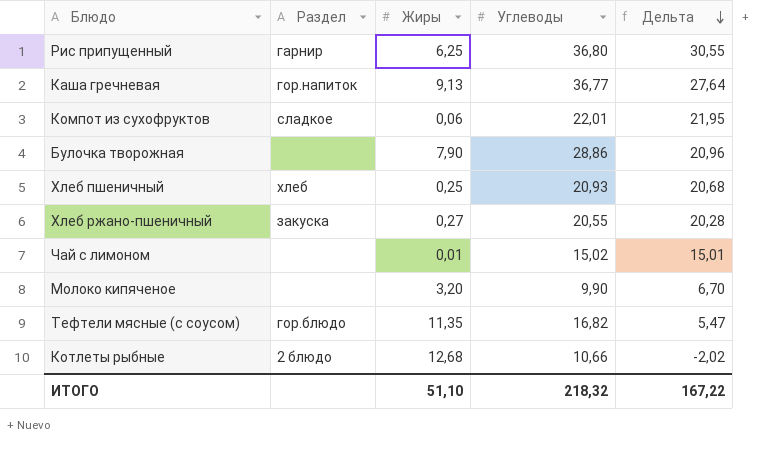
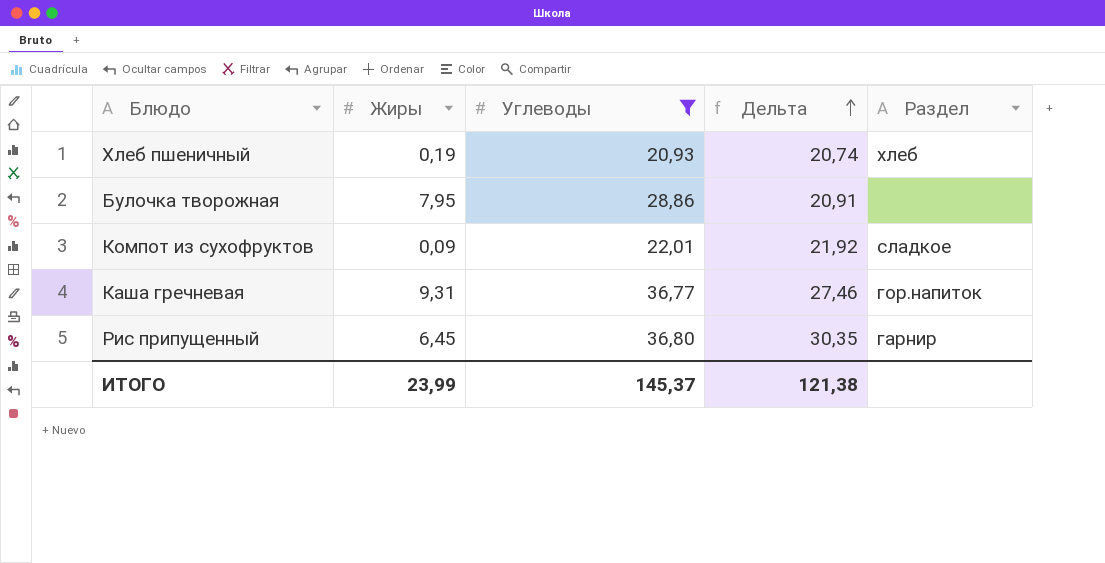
filter: none -> Углеводы >= 20,93
row order: Дельта descending -> Дельта ascending
column Раздел | position: 2 -> 5
Хлеб пшеничный | Жиры: 0,25 -> 0,19
Хлеб пшеничный | Дельта: 20,68 -> 20,74
Булочка творожная | Жиры: 7,90 -> 7,95
Булочка творожная | Дельта: 20,96 -> 20,91
Компот из сухофруктов | Жиры: 0,06 -> 0,09
Компот из сухофруктов | Дельта: 21,95 -> 21,92
Каша гречневая | Жиры: 9,13 -> 9,31
Каша гречневая | Дельта: 27,64 -> 27,46
Рис припущенный | Жиры: 6,25 -> 6,45
Рис припущенный | Дельта: 30,55 -> 30,35
ИТОГО | Жиры: 51,10 -> 23,99
ИТОГО | Углеводы: 218,32 -> 145,37
ИТОГО | Дельта: 167,22 -> 121,38

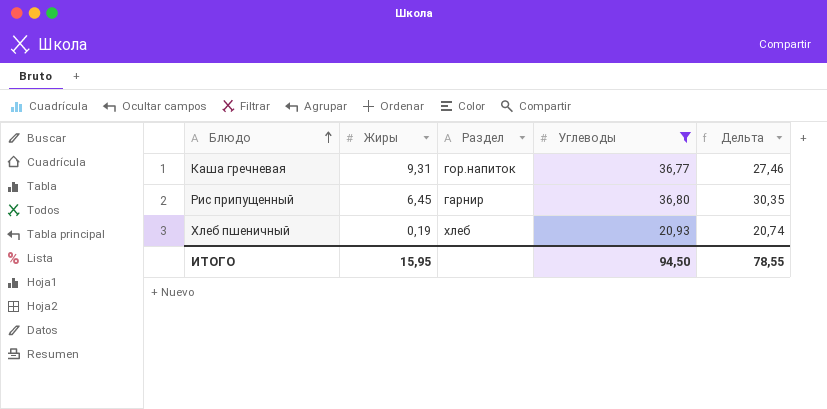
row order: Дельта ascending -> Блюдо ascending
column Раздел | position: 5 -> 3
row Булочка творожная: 7,95 | 28,86 | 20,91 | none -> none
row Компот из сухофруктов: 0,09 | 22,01 | 21,92 | сладкое -> none
ИТОГО | Жиры: 23,99 -> 15,95
ИТОГО | Углеводы: 145,37 -> 94,50
ИТОГО | Дельта: 121,38 -> 78,55

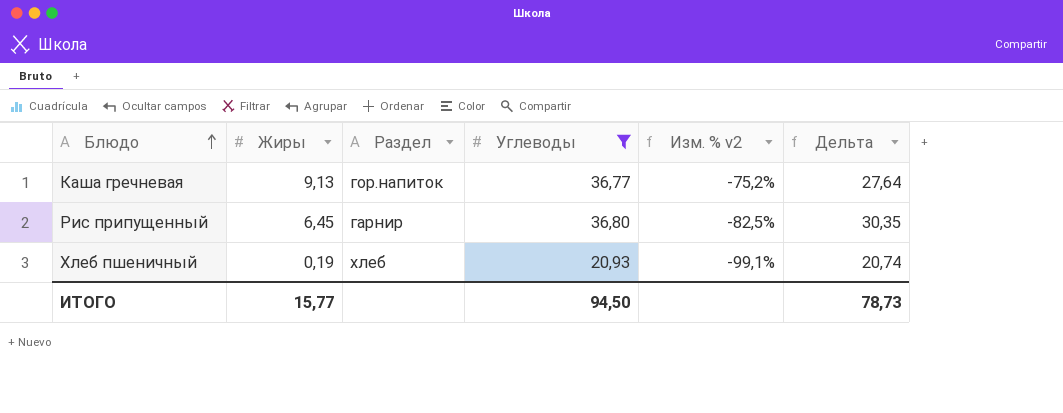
column Изм. % v2 | formula: none -> ([Жиры] - [Углеводы]) / [Углеводы]
Каша гречневая | Жиры: 9,31 -> 9,13
Каша гречневая | Дельта: 27,46 -> 27,64
ИТОГО | Жиры: 15,95 -> 15,77
ИТОГО | Дельта: 78,55 -> 78,73

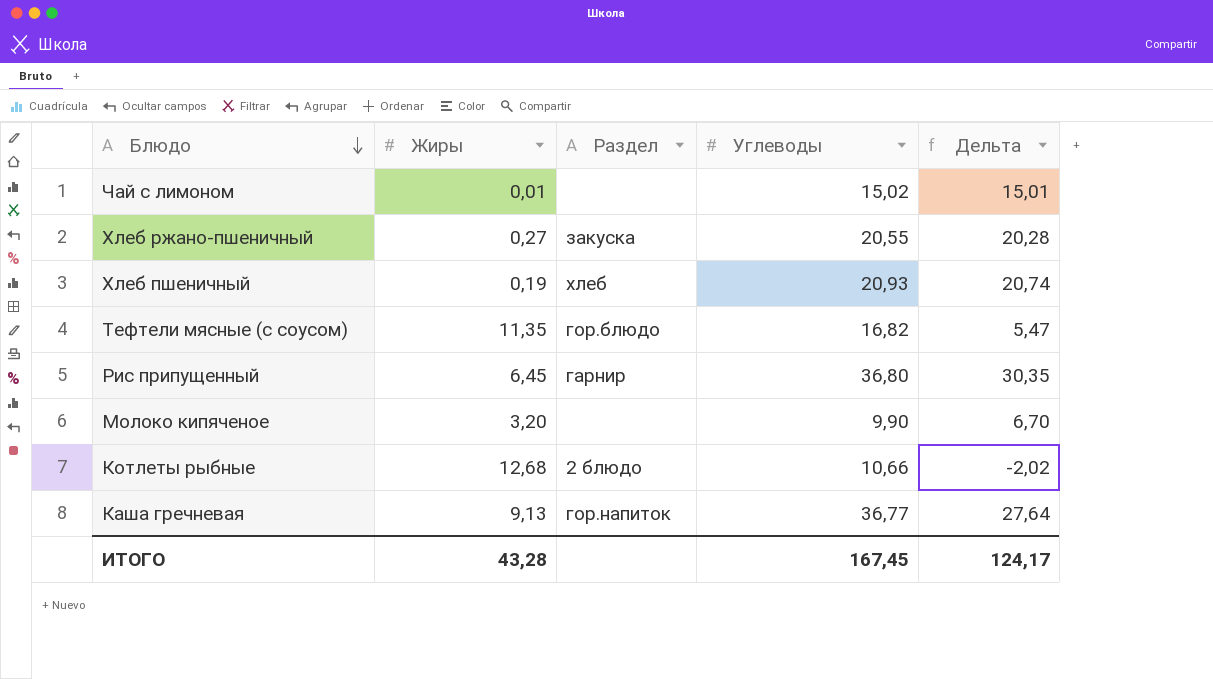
filter: Углеводы >= 20,93 -> none
row order: Блюдо ascending -> Блюдо descending
column Изм. % v2 | formula: ([Жиры] - [Углеводы]) / [Углеводы] -> none
ИТОГО | Жиры: 15,77 -> 43,28
ИТОГО | Углеводы: 94,50 -> 167,45
ИТОГО | Дельта: 78,73 -> 124,17

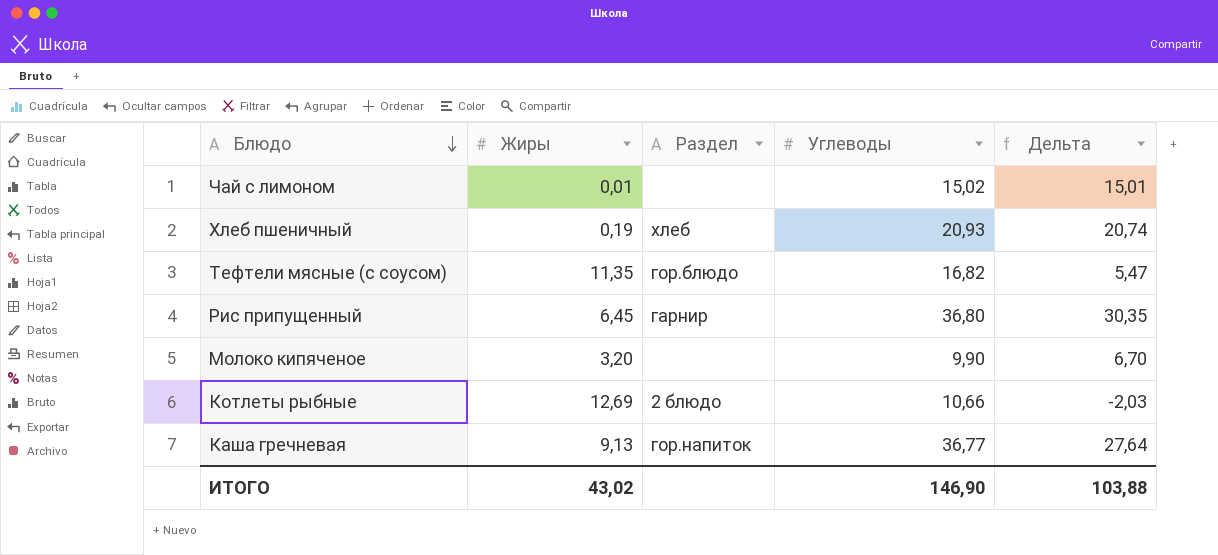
row Хлеб ржано-пшеничный: 0,27 | закуска | 20,55 | 20,28 -> none
Котлеты рыбные | Жиры: 12,68 -> 12,69
Котлеты рыбные | Дельта: -2,02 -> -2,03
ИТОГО | Жиры: 43,28 -> 43,02
ИТОГО | Углеводы: 167,45 -> 146,90
ИТОГО | Дельта: 124,17 -> 103,88

